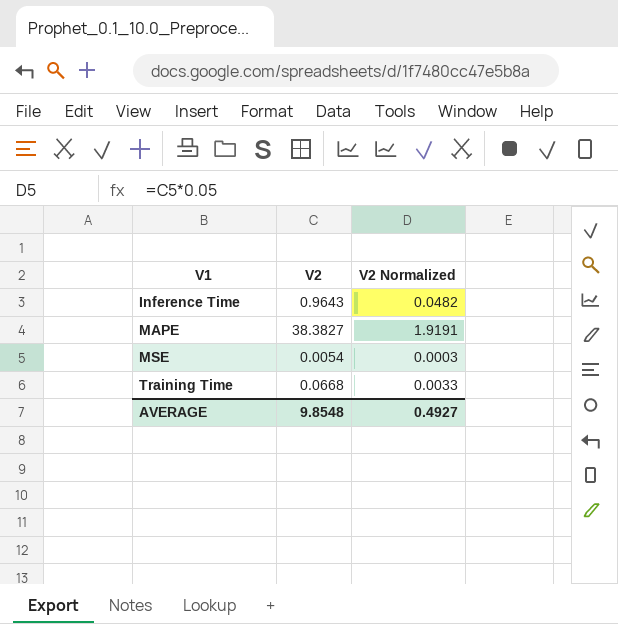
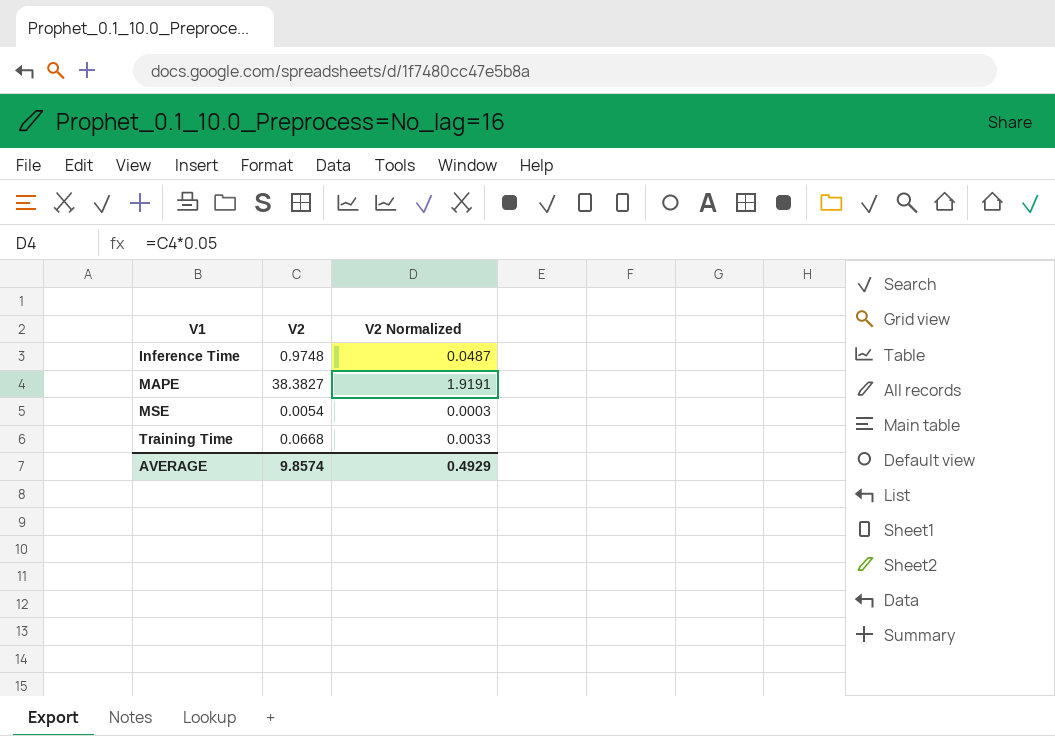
Inference Time | V2: 0.9643 -> 0.9748
Inference Time | V2 Normalized: 0.0482 -> 0.0487
AVERAGE | V2: 9.8548 -> 9.8574
AVERAGE | V2 Normalized: 0.4927 -> 0.4929

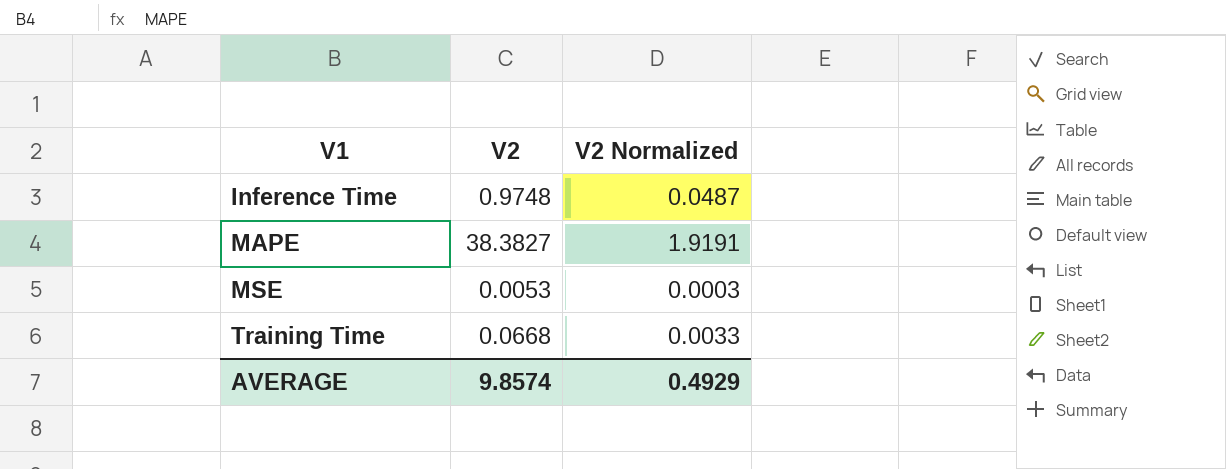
MSE | V2: 0.0054 -> 0.0053

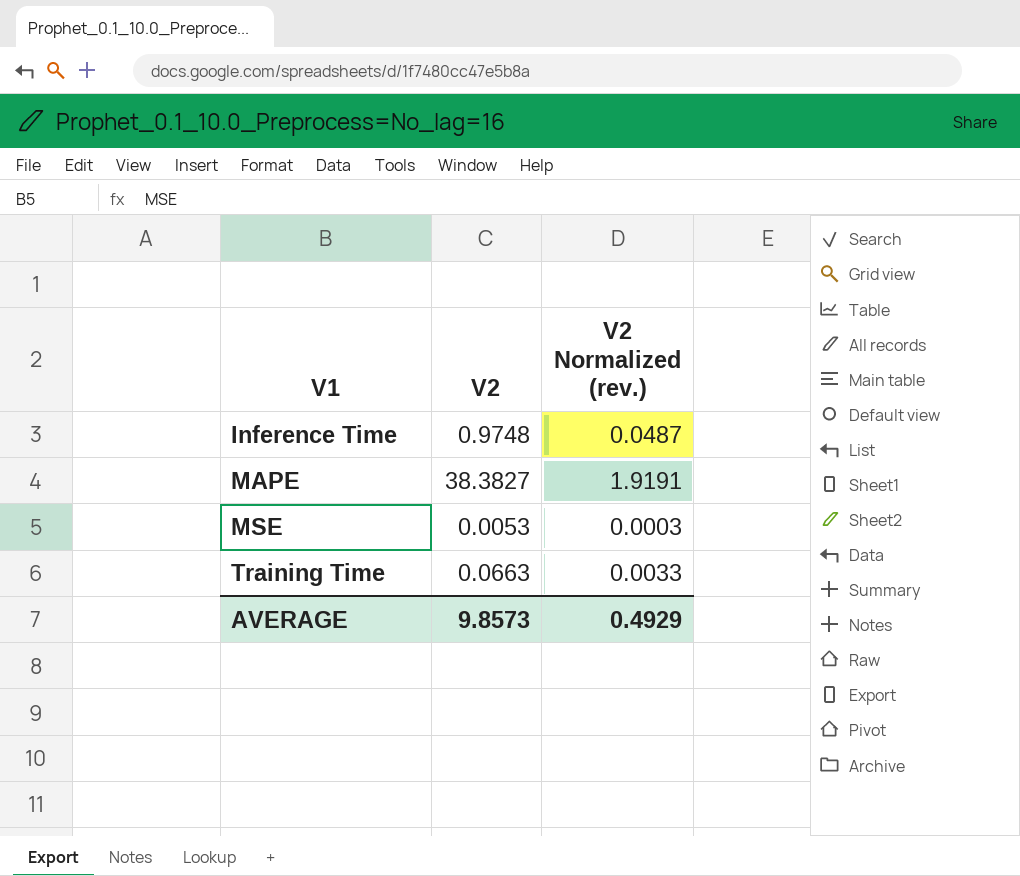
column name: V2 Normalized -> V2 Normalized (rev.)
Training Time | V2: 0.0668 -> 0.0663
AVERAGE | V2: 9.8574 -> 9.8573

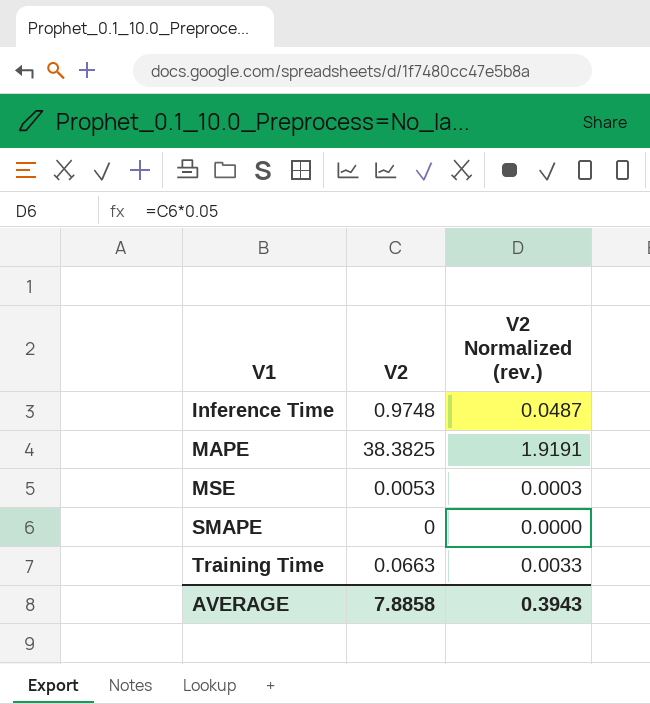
MAPE | V2: 38.3827 -> 38.3825
row SMAPE: none -> 0 | 0.0000
AVERAGE | V2: 9.8573 -> 7.8858
AVERAGE | V2 Normalized (rev.): 0.4929 -> 0.3943

